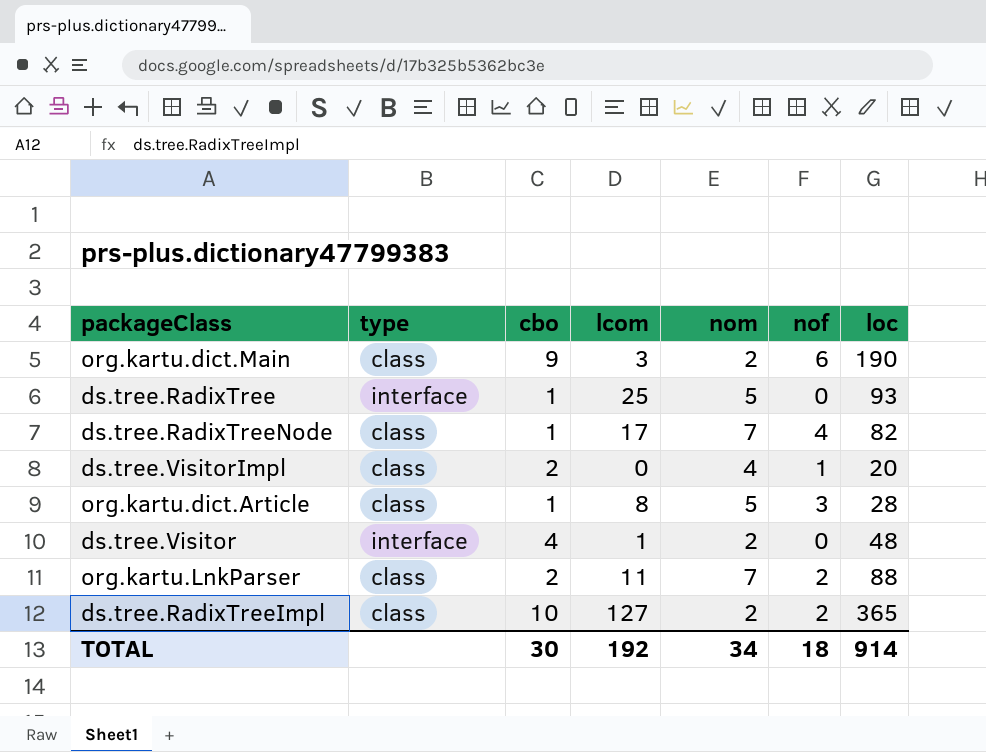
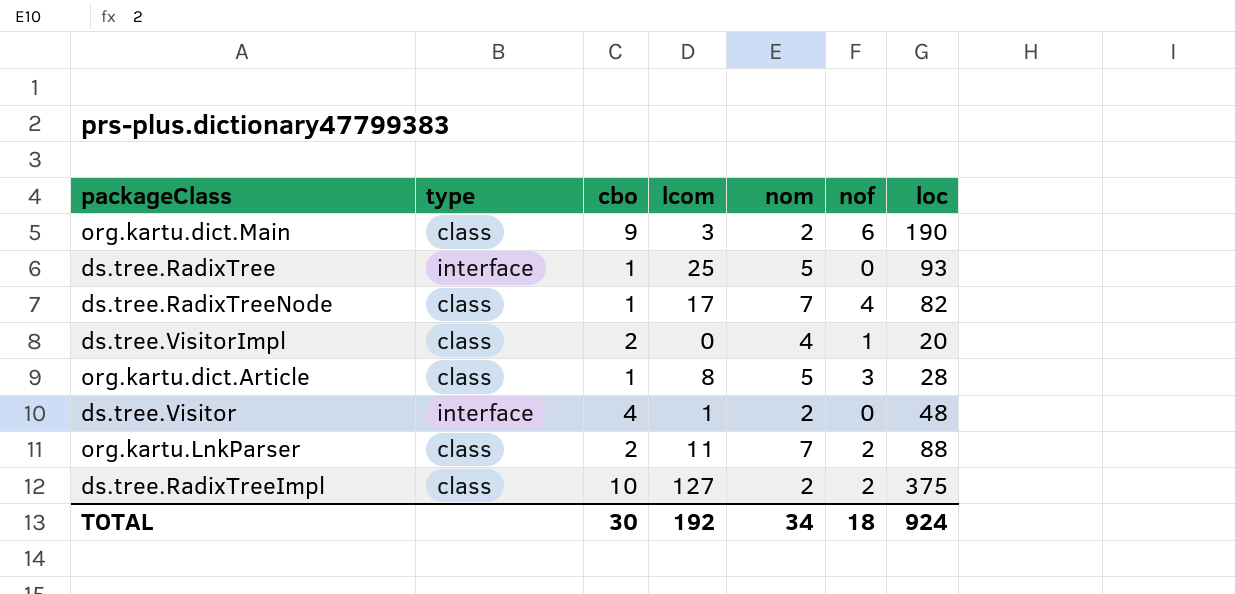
ds.tree.RadixTreeImpl | loc: 365 -> 375
TOTAL | loc: 914 -> 924

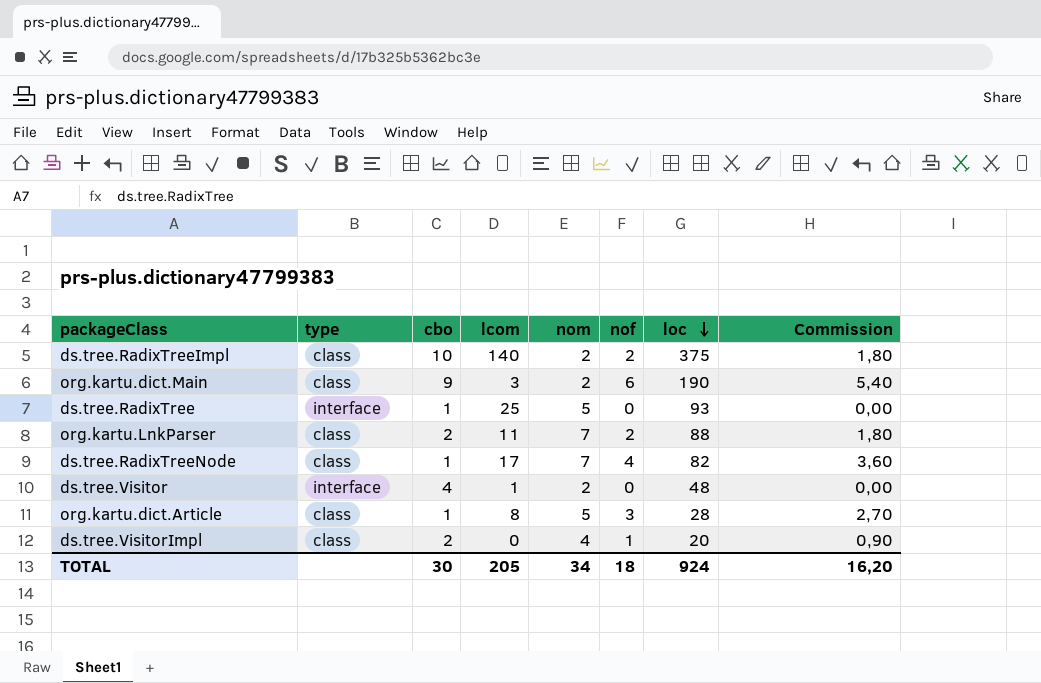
row order: none -> loc descending
column Commission | formula: none -> [nof] * 0,9
ds.tree.RadixTreeImpl | lcom: 127 -> 140
TOTAL | lcom: 192 -> 205

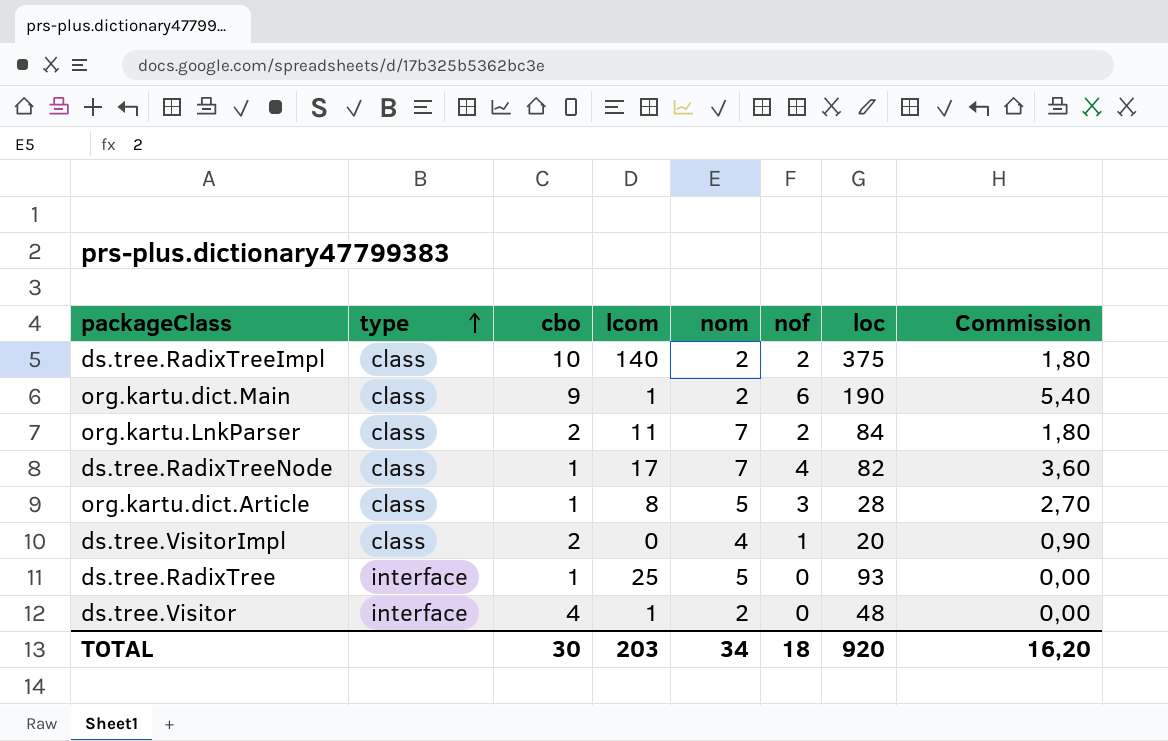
row order: loc descending -> type ascending
org.kartu.dict.Main | lcom: 3 -> 1
org.kartu.LnkParser | loc: 88 -> 84
TOTAL | lcom: 205 -> 203
TOTAL | loc: 924 -> 920

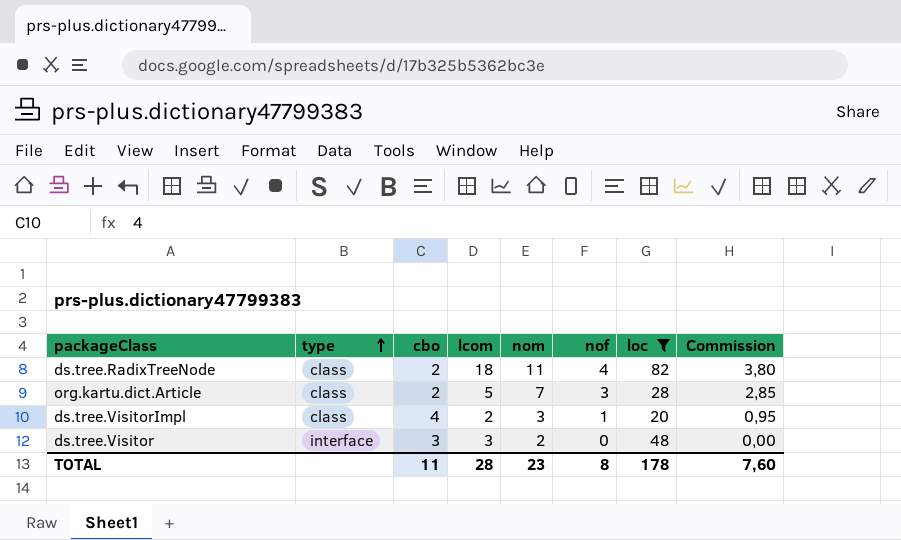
filter: none -> loc <= 82
column Commission | formula: [nof] * 0,9 -> [nof] * 0,95
ds.tree.RadixTreeNode | cbo: 1 -> 2
ds.tree.RadixTreeNode | lcom: 17 -> 18
ds.tree.RadixTreeNode | nom: 7 -> 11
org.kartu.dict.Article | cbo: 1 -> 2
org.kartu.dict.Article | lcom: 8 -> 5
org.kartu.dict.Article | nom: 5 -> 7
ds.tree.VisitorImpl | cbo: 2 -> 4
ds.tree.VisitorImpl | lcom: 0 -> 2
ds.tree.VisitorImpl | nom: 4 -> 3
ds.tree.Visitor | cbo: 4 -> 3
ds.tree.Visitor | lcom: 1 -> 3
TOTAL | cbo: 30 -> 11
TOTAL | lcom: 203 -> 28
TOTAL | nom: 34 -> 23
TOTAL | nof: 18 -> 8
TOTAL | loc: 920 -> 178
TOTAL | Commission: 16,20 -> 7,60

